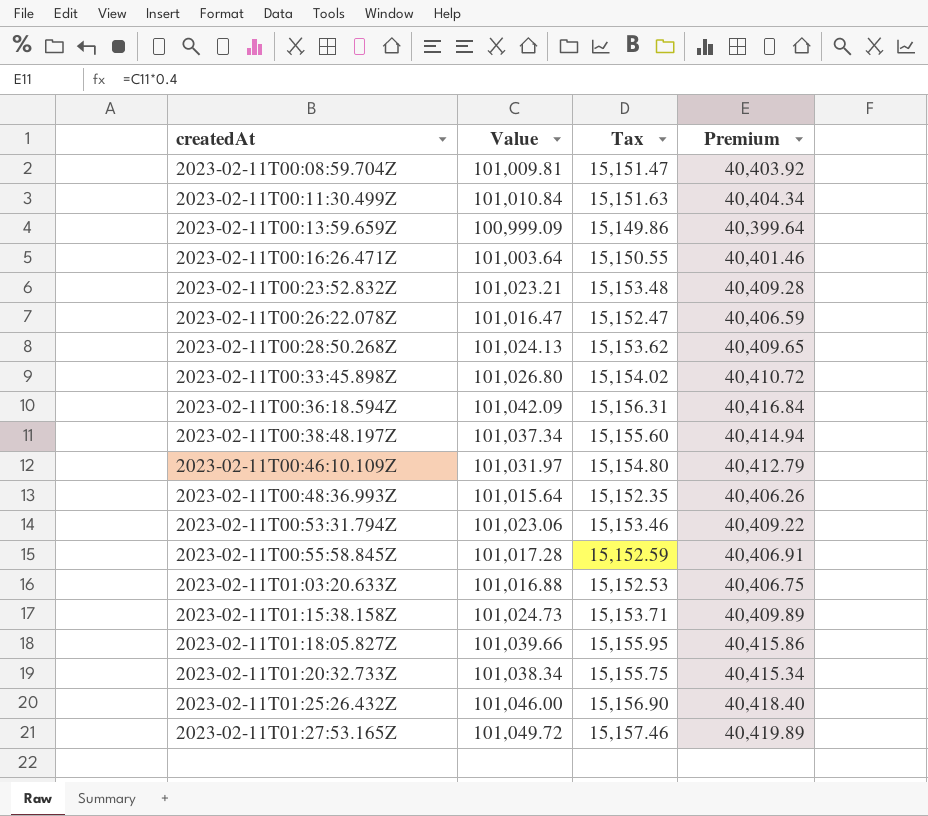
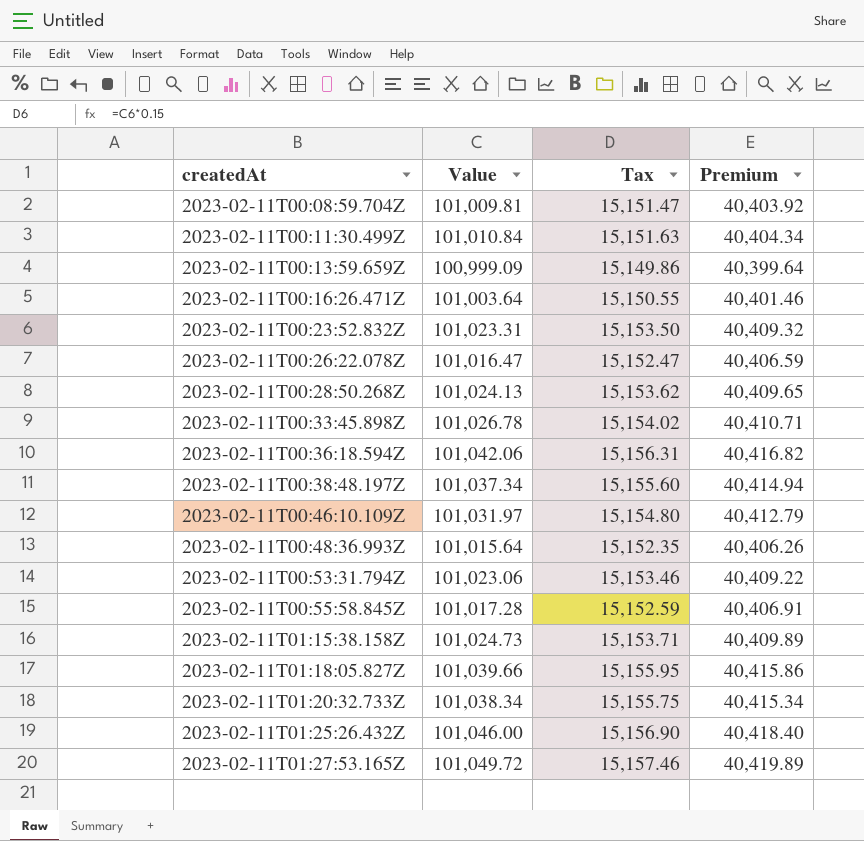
row 2023-02-11T01:03:20.633Z: 101,016.88 | 15,152.53 | 40,406.75 -> none
2023-02-11T00:23:52.832Z | Value: 101,023.21 -> 101,023.31
2023-02-11T00:23:52.832Z | Tax: 15,153.48 -> 15,153.50
2023-02-11T00:23:52.832Z | Premium: 40,409.28 -> 40,409.32
2023-02-11T00:33:45.898Z | Value: 101,026.80 -> 101,026.78
2023-02-11T00:33:45.898Z | Premium: 40,410.72 -> 40,410.71
2023-02-11T00:36:18.594Z | Value: 101,042.09 -> 101,042.06
2023-02-11T00:36:18.594Z | Premium: 40,416.84 -> 40,416.82

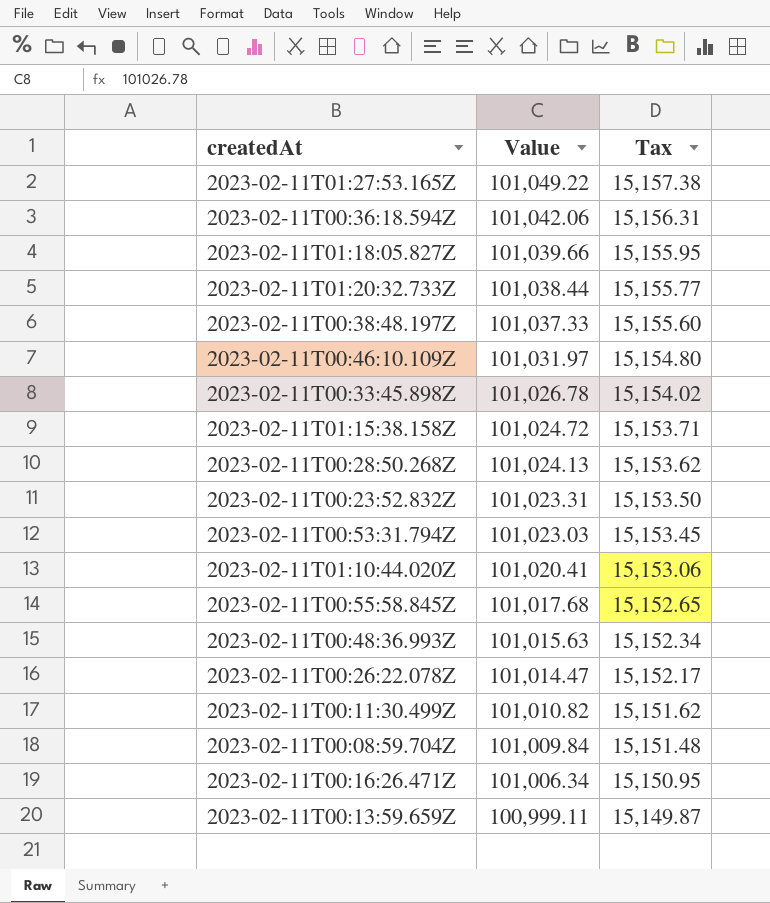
row order: createdAt ascending -> Value descending
column Premium | formula: [Value] * 0.4 -> none
row 2023-02-11T01:25:26.432Z: 101,046.00 | 15,156.90 | 40,418.40 -> none
2023-02-11T01:27:53.165Z | Value: 101,049.72 -> 101,049.22
2023-02-11T01:27:53.165Z | Tax: 15,157.46 -> 15,157.38
2023-02-11T01:20:32.733Z | Value: 101,038.34 -> 101,038.44
2023-02-11T01:20:32.733Z | Tax: 15,155.75 -> 15,155.77
2023-02-11T00:38:48.197Z | Value: 101,037.34 -> 101,037.33
2023-02-11T01:15:38.158Z | Value: 101,024.73 -> 101,024.72
2023-02-11T00:53:31.794Z | Value: 101,023.06 -> 101,023.03
2023-02-11T00:53:31.794Z | Tax: 15,153.46 -> 15,153.45
row 2023-02-11T01:10:44.020Z: none -> 101,020.41 | 15,153.06
2023-02-11T00:55:58.845Z | Value: 101,017.28 -> 101,017.68
2023-02-11T00:55:58.845Z | Tax: 15,152.59 -> 15,152.65
2023-02-11T00:48:36.993Z | Value: 101,015.64 -> 101,015.63
2023-02-11T00:48:36.993Z | Tax: 15,152.35 -> 15,152.34
2023-02-11T00:26:22.078Z | Value: 101,016.47 -> 101,014.47
2023-02-11T00:26:22.078Z | Tax: 15,152.47 -> 15,152.17
2023-02-11T00:11:30.499Z | Value: 101,010.84 -> 101,010.82
2023-02-11T00:11:30.499Z | Tax: 15,151.63 -> 15,151.62
2023-02-11T00:08:59.704Z | Value: 101,009.81 -> 101,009.84
2023-02-11T00:08:59.704Z | Tax: 15,151.47 -> 15,151.48
2023-02-11T00:16:26.471Z | Value: 101,003.64 -> 101,006.34
2023-02-11T00:16:26.471Z | Tax: 15,150.55 -> 15,150.95
2023-02-11T00:13:59.659Z | Value: 100,999.09 -> 100,999.11
2023-02-11T00:13:59.659Z | Tax: 15,149.86 -> 15,149.87

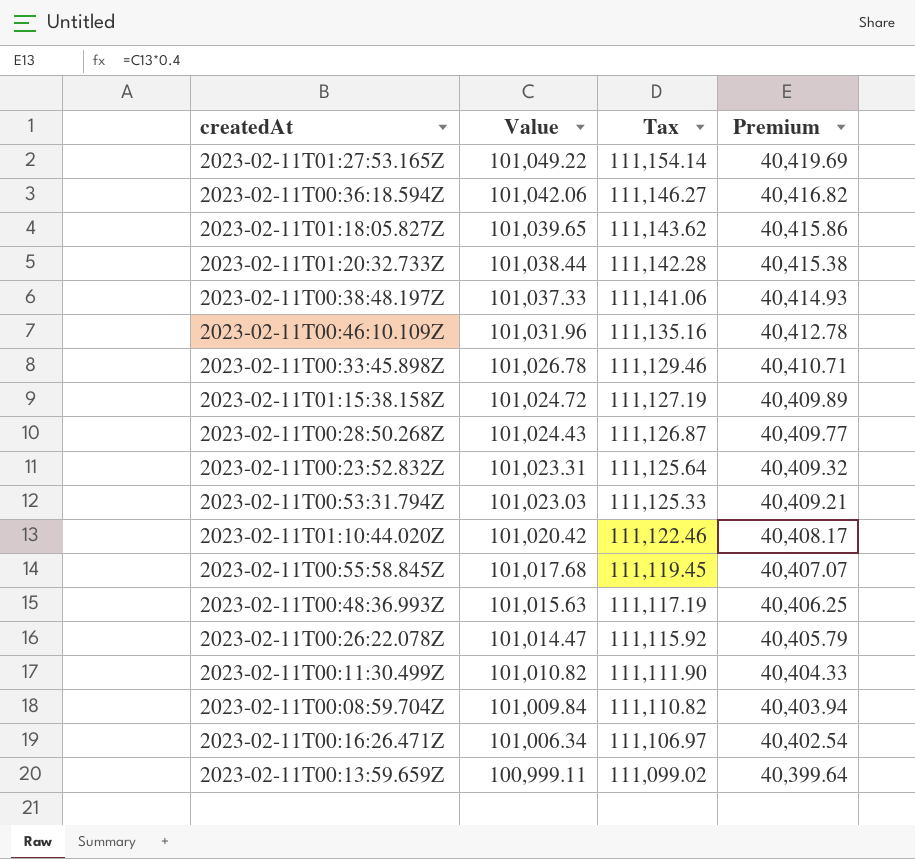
column Tax | formula: [Value] * 0.15 -> [Value] * 1.1
column Premium | formula: none -> [Value] * 0.4
2023-02-11T01:18:05.827Z | Value: 101,039.66 -> 101,039.65
2023-02-11T00:46:10.109Z | Value: 101,031.97 -> 101,031.96
2023-02-11T00:28:50.268Z | Value: 101,024.13 -> 101,024.43
2023-02-11T01:10:44.020Z | Value: 101,020.41 -> 101,020.42

